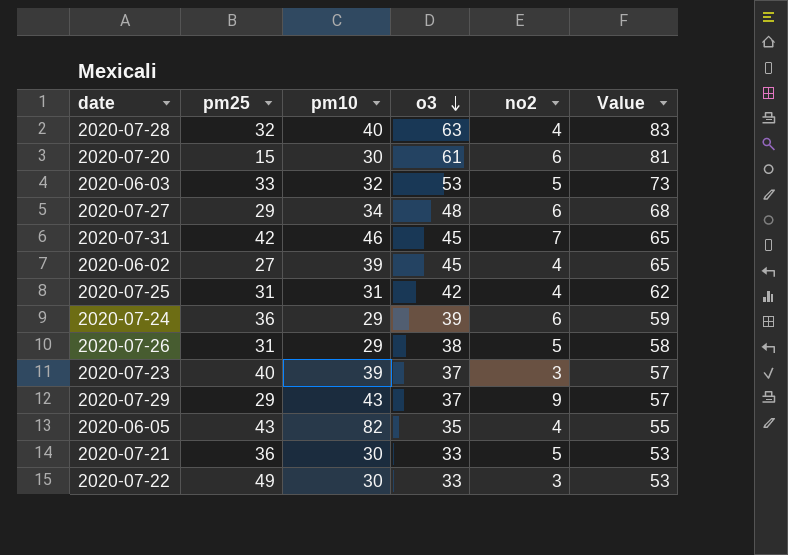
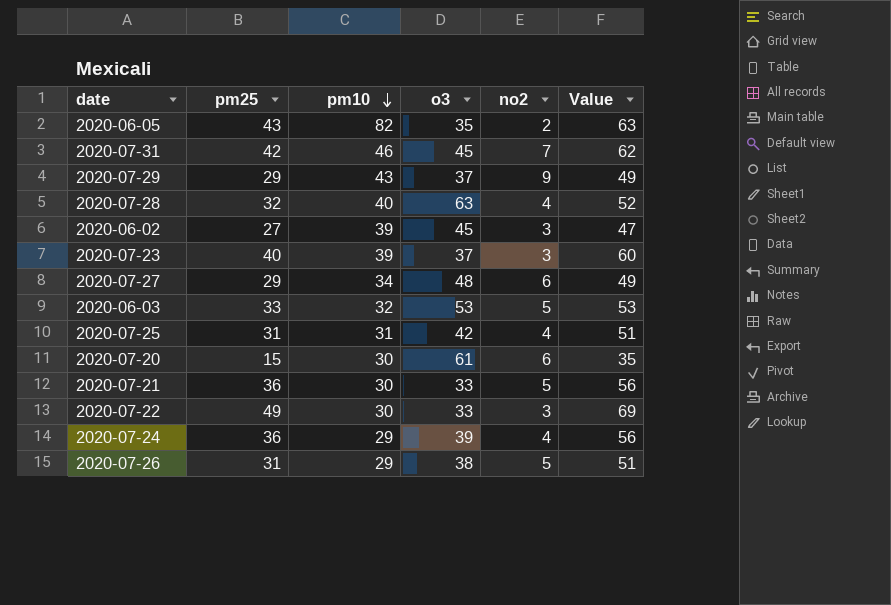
row order: o3 descending -> pm10 descending
column Value | formula: [o3] + 20 -> [pm25] + 20
2020-06-05 | no2: 4 -> 2
2020-06-02 | no2: 4 -> 3
2020-07-24 | no2: 6 -> 4

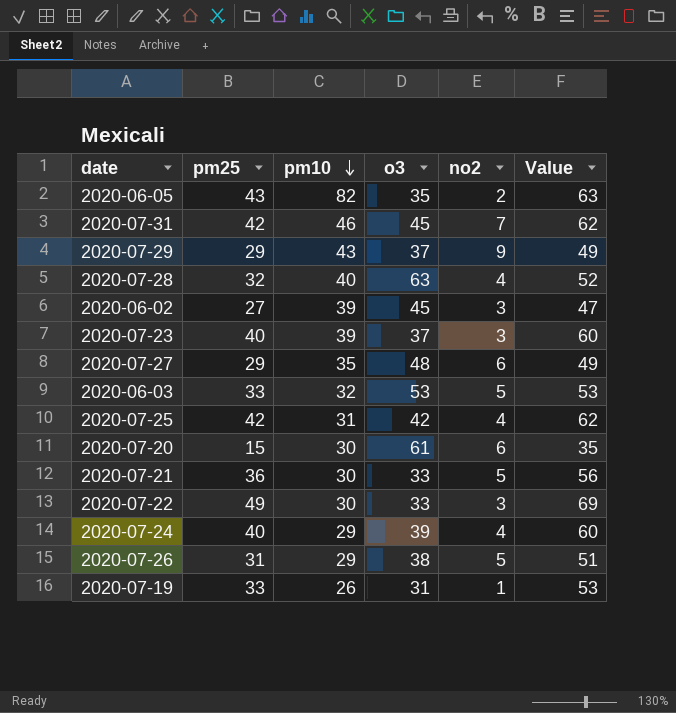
2020-07-27 | pm10: 34 -> 35
2020-07-25 | pm25: 31 -> 42
2020-07-25 | Value: 51 -> 62
2020-07-24 | pm25: 36 -> 40
2020-07-24 | Value: 56 -> 60
row 2020-07-19: none -> 33 | 26 | 31 | 1 | 53

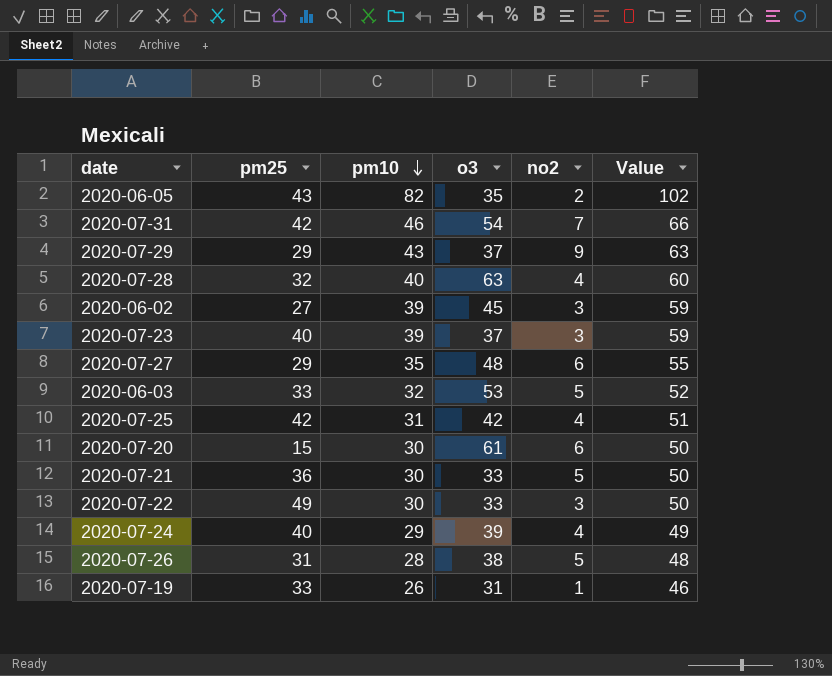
column Value | formula: [pm25] + 20 -> [pm10] + 20
2020-07-31 | o3: 45 -> 54
2020-07-26 | pm10: 29 -> 28

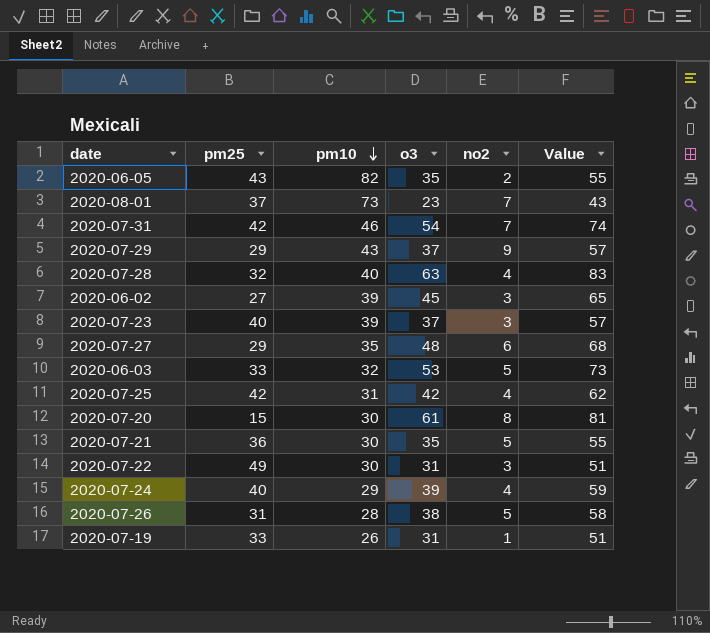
column Value | formula: [pm10] + 20 -> [o3] + 20
row 2020-08-01: none -> 37 | 73 | 23 | 7 | 43
2020-07-20 | no2: 6 -> 8
2020-07-21 | o3: 33 -> 35
2020-07-22 | o3: 33 -> 31

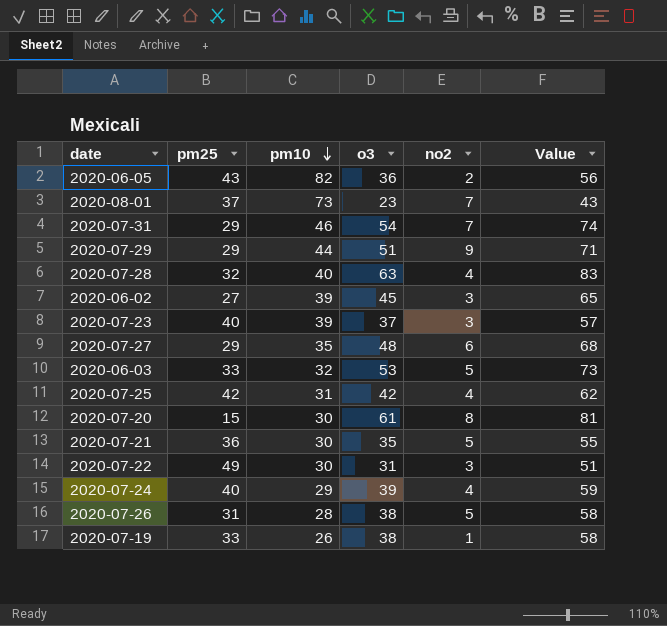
2020-06-05 | o3: 35 -> 36
2020-06-05 | Value: 55 -> 56
2020-07-31 | pm25: 42 -> 29
2020-07-29 | pm10: 43 -> 44
2020-07-29 | o3: 37 -> 51
2020-07-29 | Value: 57 -> 71
2020-07-19 | o3: 31 -> 38
2020-07-19 | Value: 51 -> 58

